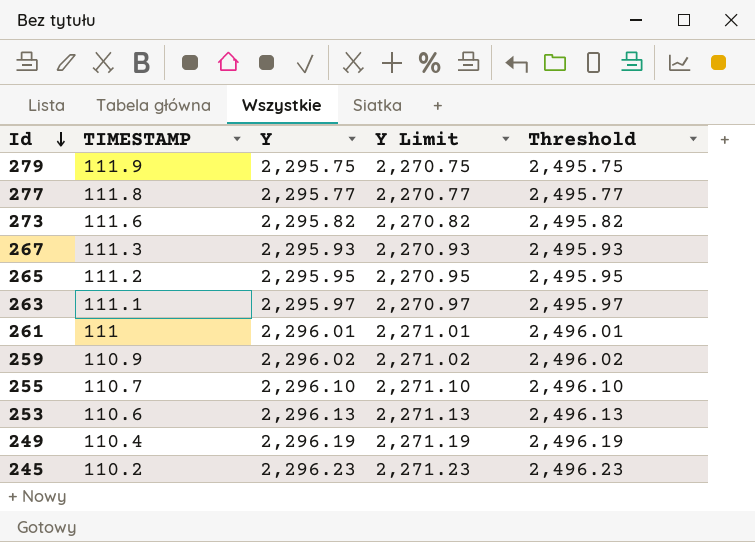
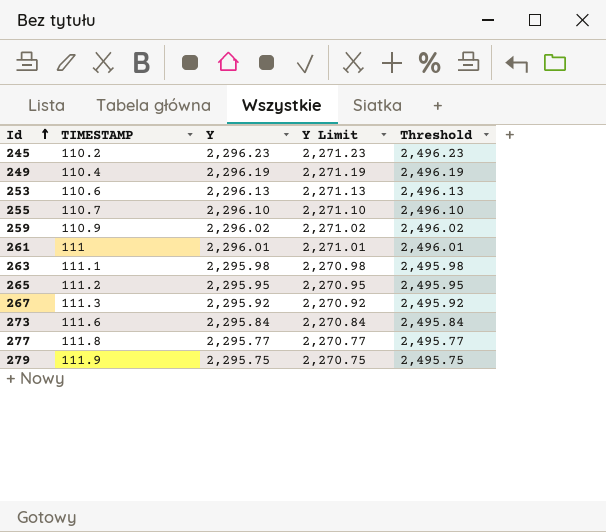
row order: Id descending -> Id ascending
263 | Y: 2,295.97 -> 2,295.98
263 | Y Limit: 2,270.97 -> 2,270.98
263 | Threshold: 2,495.97 -> 2,495.98
267 | Y: 2,295.93 -> 2,295.92
267 | Y Limit: 2,270.93 -> 2,270.92
267 | Threshold: 2,495.93 -> 2,495.92
273 | Y: 2,295.82 -> 2,295.84
273 | Y Limit: 2,270.82 -> 2,270.84
273 | Threshold: 2,495.82 -> 2,495.84

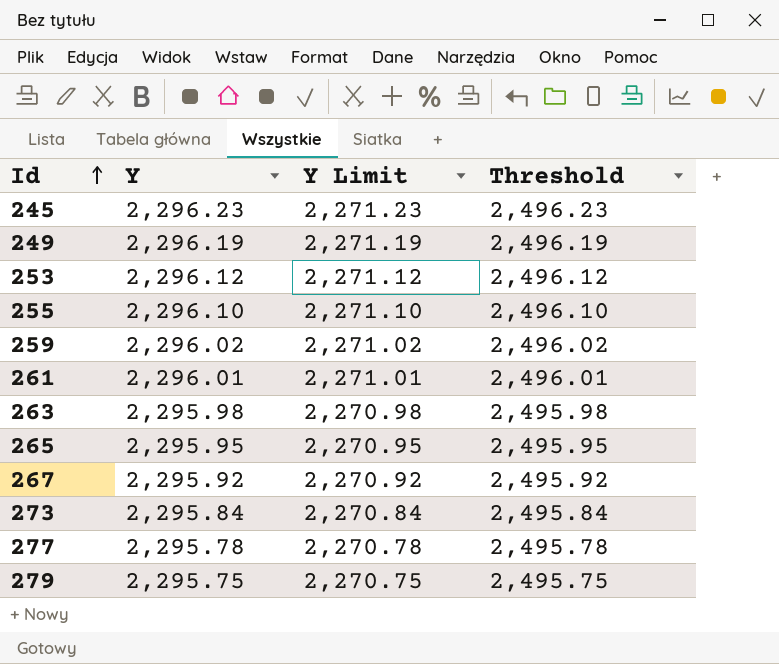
column TIMESTAMP | position: 2 -> none
253 | Y: 2,296.13 -> 2,296.12
253 | Y Limit: 2,271.13 -> 2,271.12
253 | Threshold: 2,496.13 -> 2,496.12
277 | Y: 2,295.77 -> 2,295.78
277 | Y Limit: 2,270.77 -> 2,270.78
277 | Threshold: 2,495.77 -> 2,495.78

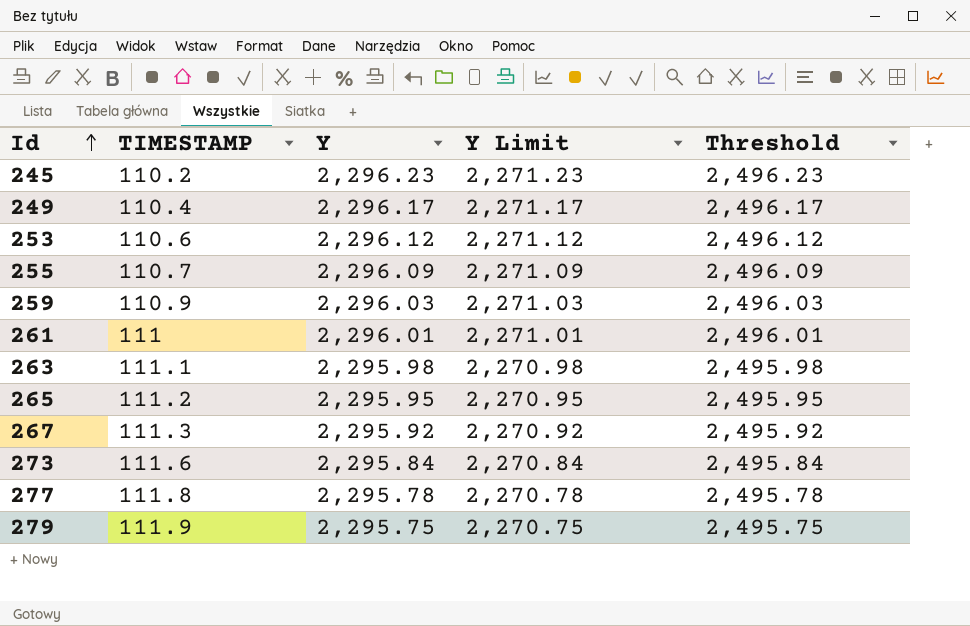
column TIMESTAMP | position: none -> 2
249 | Y: 2,296.19 -> 2,296.17
249 | Y Limit: 2,271.19 -> 2,271.17
249 | Threshold: 2,496.19 -> 2,496.17
255 | Y: 2,296.10 -> 2,296.09
255 | Y Limit: 2,271.10 -> 2,271.09
255 | Threshold: 2,496.10 -> 2,496.09
259 | Y: 2,296.02 -> 2,296.03
259 | Y Limit: 2,271.02 -> 2,271.03
259 | Threshold: 2,496.02 -> 2,496.03

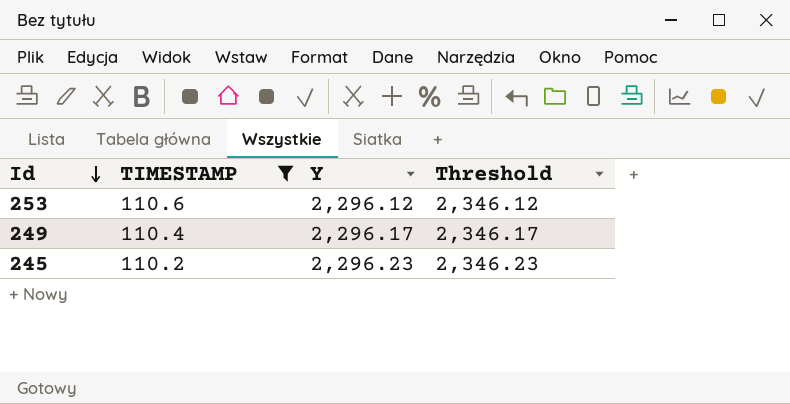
filter: none -> TIMESTAMP <= 110.6
row order: Id ascending -> Id descending
column Y Limit | formula: [Y] - 25 -> none
column Threshold | formula: [Y] + 200 -> [Y] + 50

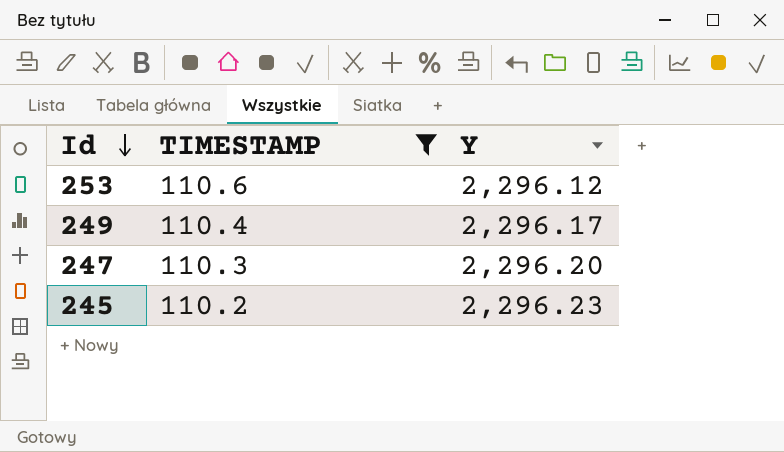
column Threshold | formula: [Y] + 50 -> none
row 247: none -> 110.3 | 2,296.20

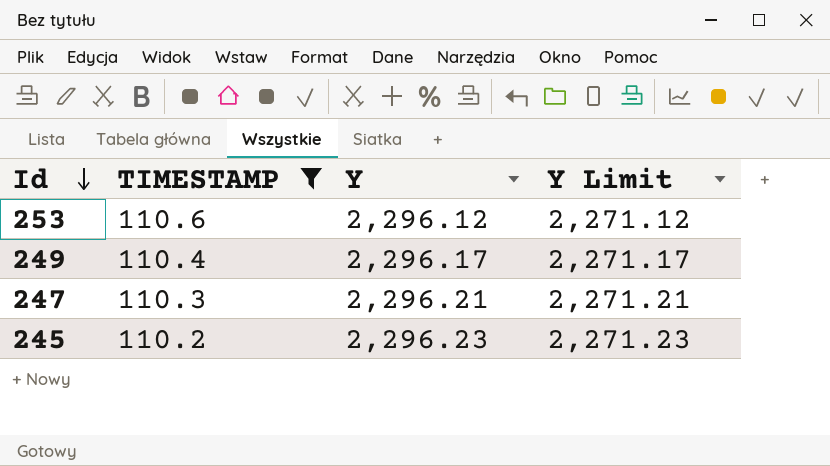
column Y Limit | formula: none -> [Y] - 25
247 | Y: 2,296.20 -> 2,296.21

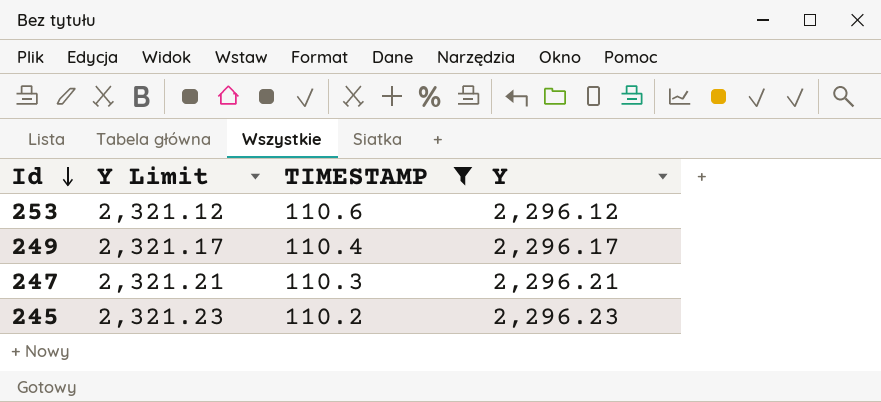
column Y Limit | formula: [Y] - 25 -> [Y] + 25
column Y Limit | position: 4 -> 2

